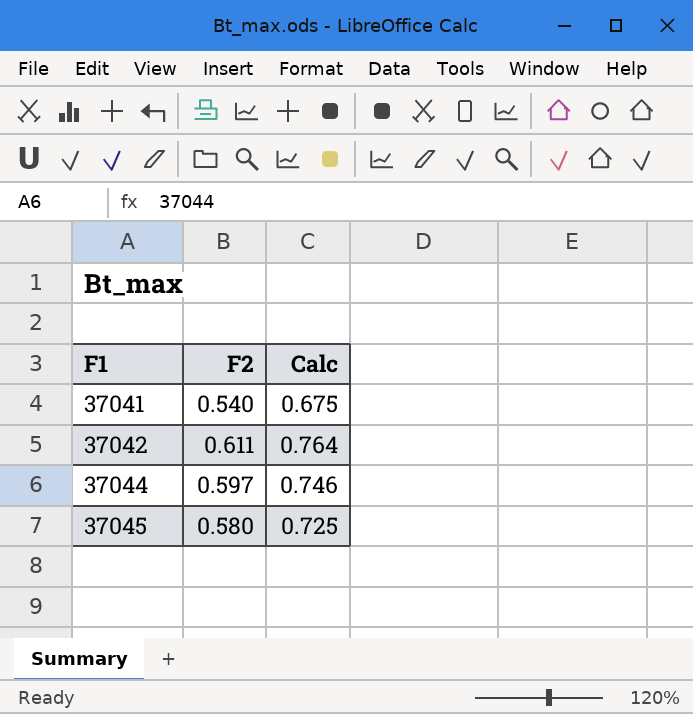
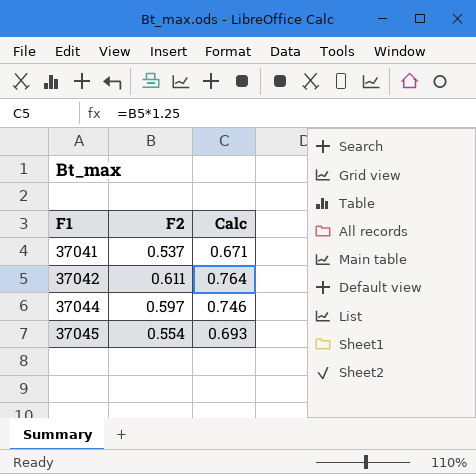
37041 | F2: 0.540 -> 0.537
37041 | Calc: 0.675 -> 0.671
37045 | F2: 0.580 -> 0.554
37045 | Calc: 0.725 -> 0.693

